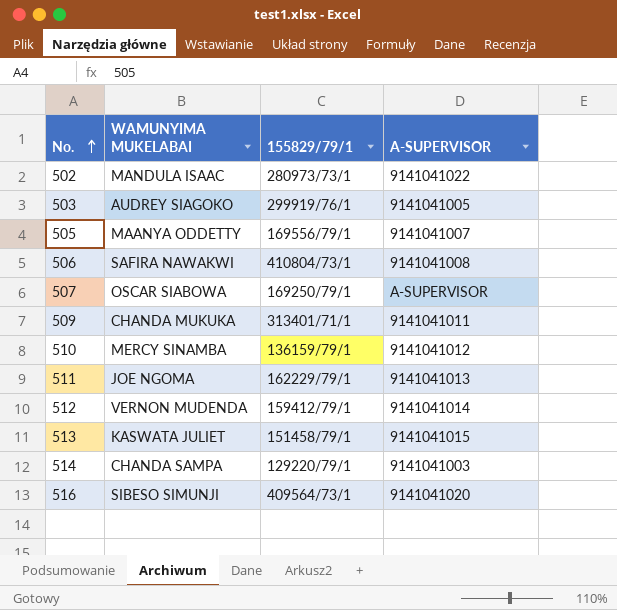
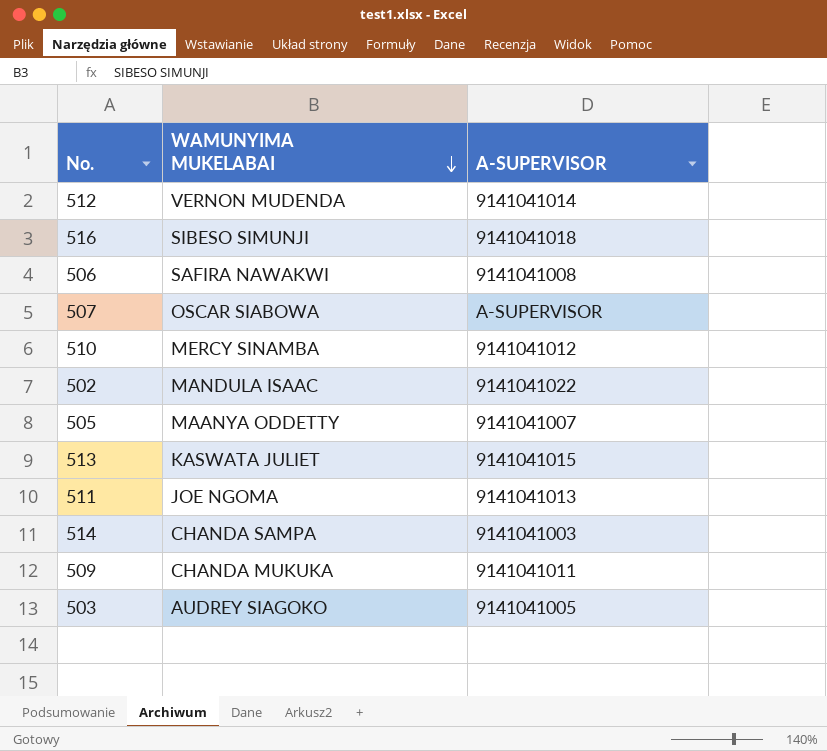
row order: No. ascending -> WAMUNYIMA MUKELABAI descending
column 155829/79/1 | position: 3 -> none
516 | A-SUPERVISOR: 9141041020 -> 9141041018

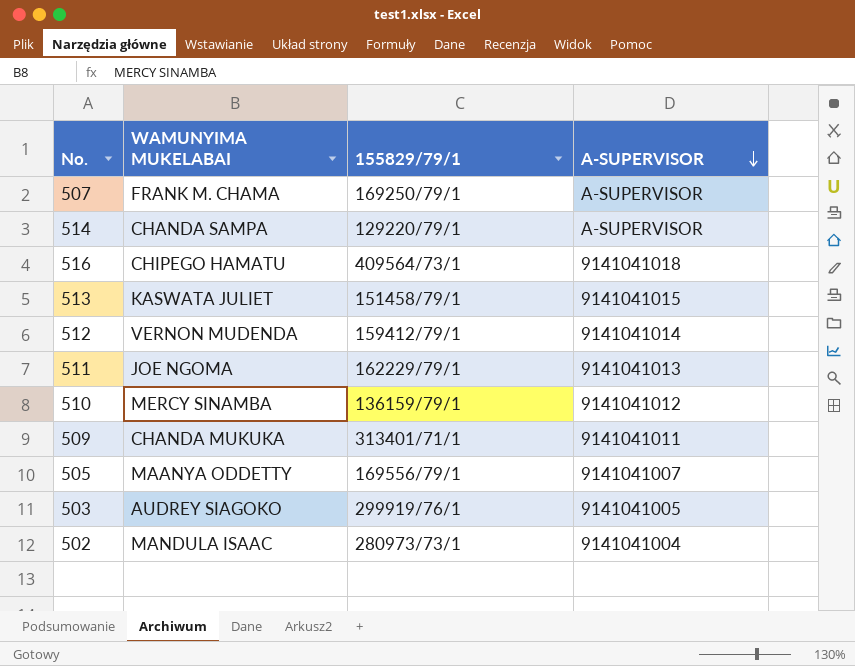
row order: WAMUNYIMA MUKELABAI descending -> A-SUPERVISOR descending
column 155829/79/1 | position: none -> 3
row 506: SAFIRA NAWAKWI | 9141041008 -> none
507 | WAMUNYIMA MUKELABAI: OSCAR SIABOWA -> FRANK M. CHAMA
514 | A-SUPERVISOR: 9141041003 -> A-SUPERVISOR
516 | WAMUNYIMA MUKELABAI: SIBESO SIMUNJI -> CHIPEGO HAMATU
502 | A-SUPERVISOR: 9141041022 -> 9141041004

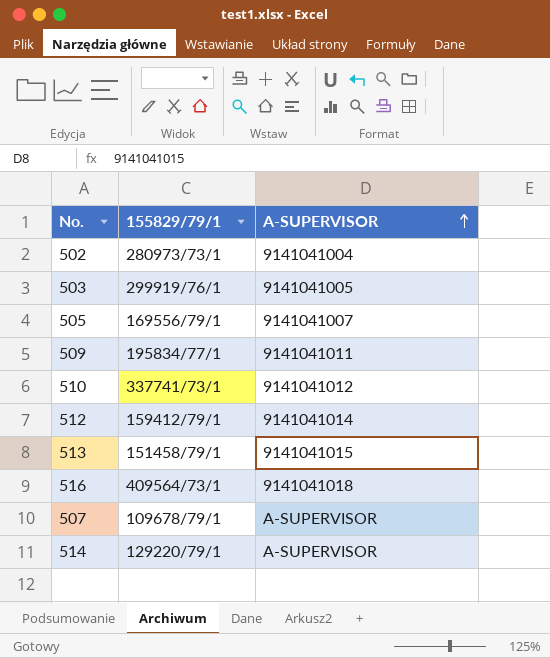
row order: A-SUPERVISOR descending -> A-SUPERVISOR ascending
column WAMUNYIMA MUKELABAI | position: 2 -> none
row 511: JOE NGOMA | 162229/79/1 | 9141041013 -> none
509 | 155829/79/1: 313401/71/1 -> 195834/77/1
510 | 155829/79/1: 136159/79/1 -> 337741/73/1
507 | 155829/79/1: 169250/79/1 -> 109678/79/1

